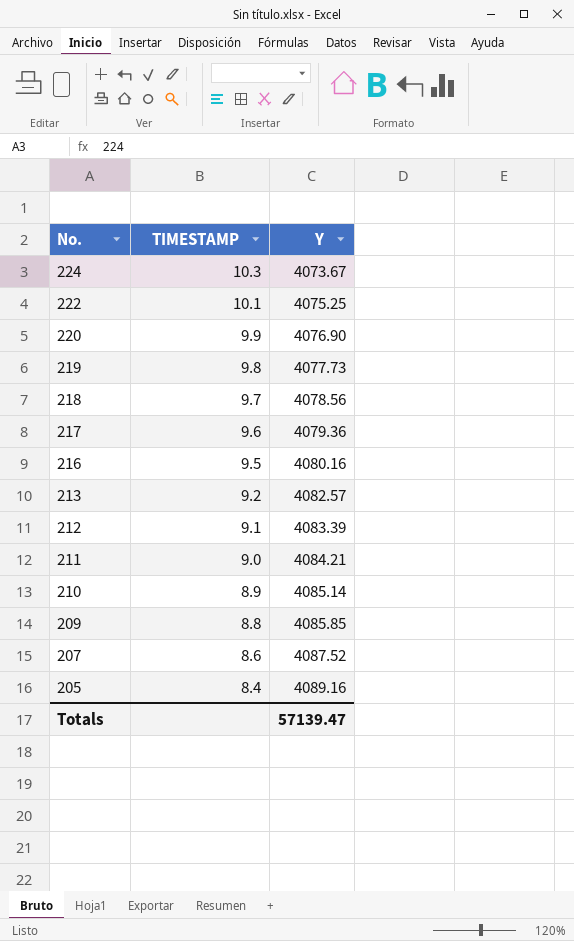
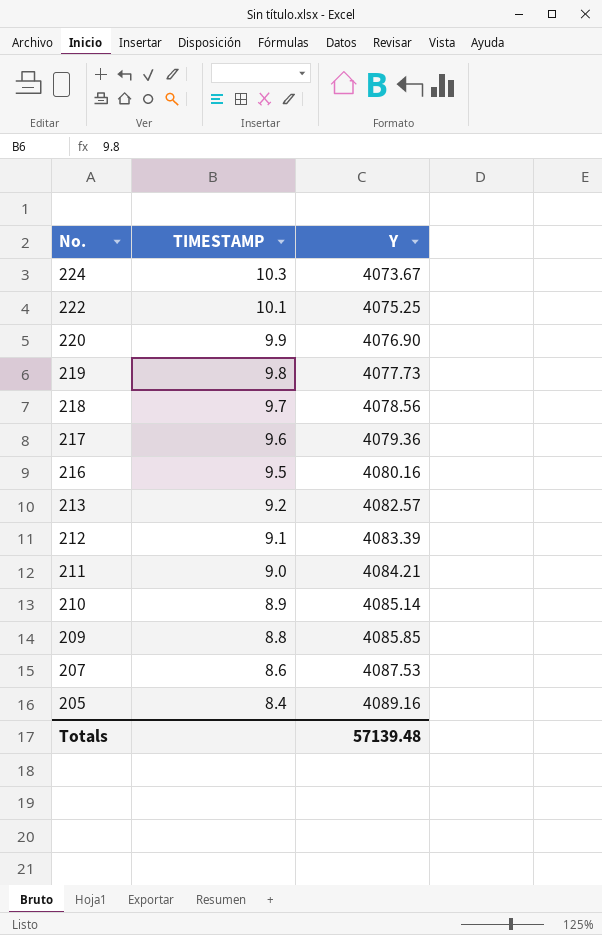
207 | Y: 4087.52 -> 4087.53
Totals | Y: 57139.47 -> 57139.48

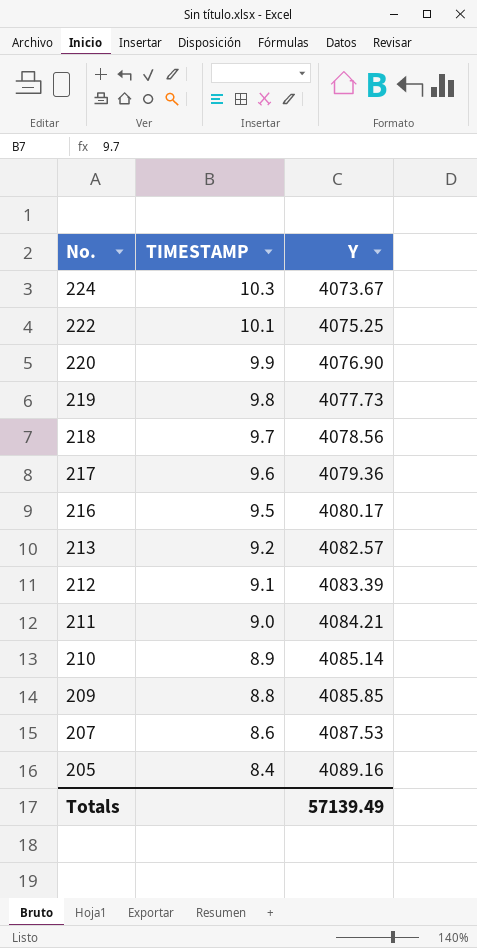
216 | Y: 4080.16 -> 4080.17
Totals | Y: 57139.48 -> 57139.49

